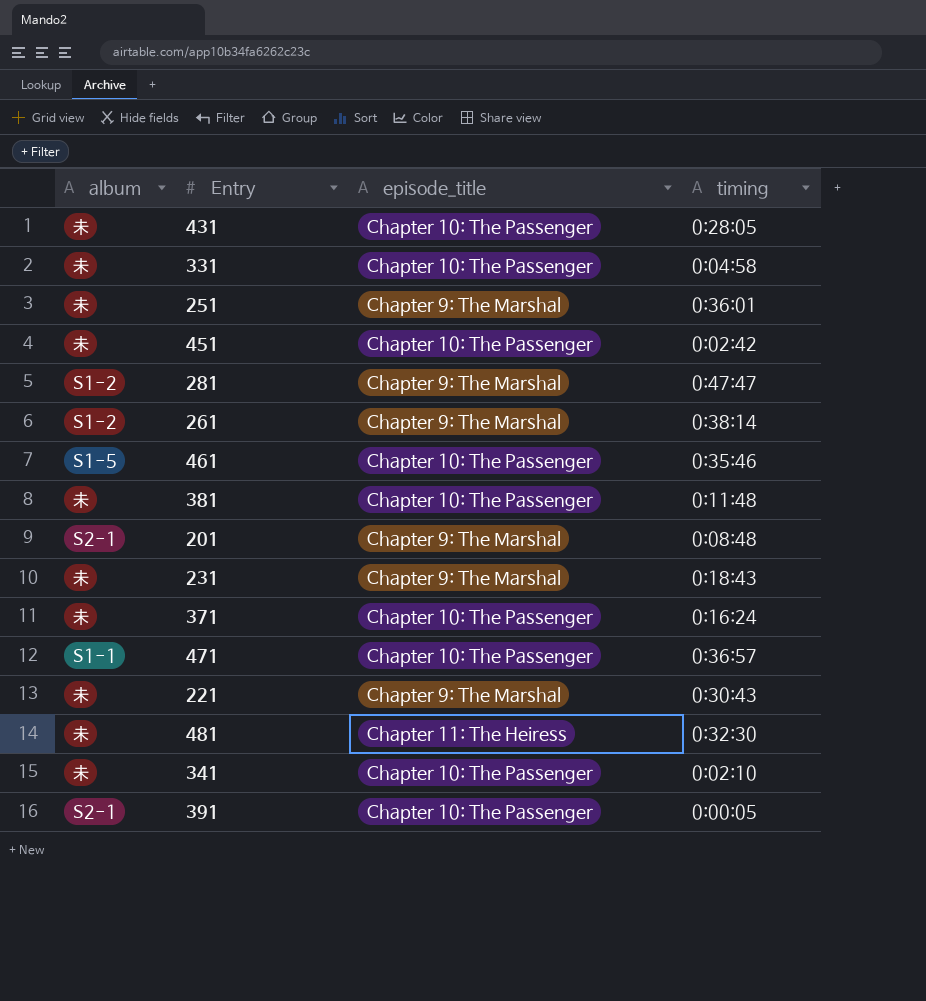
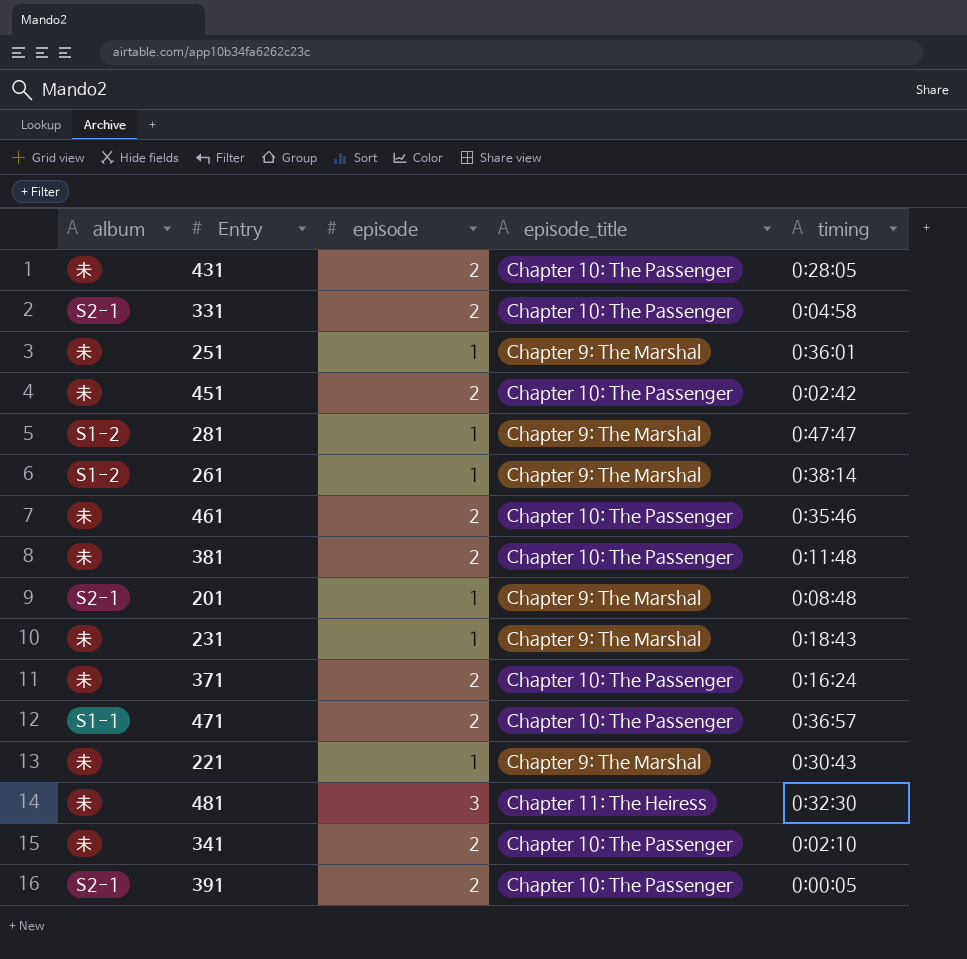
column episode | position: none -> 3
331 | album: 未 -> S2-1
461 | album: S1-5 -> 未

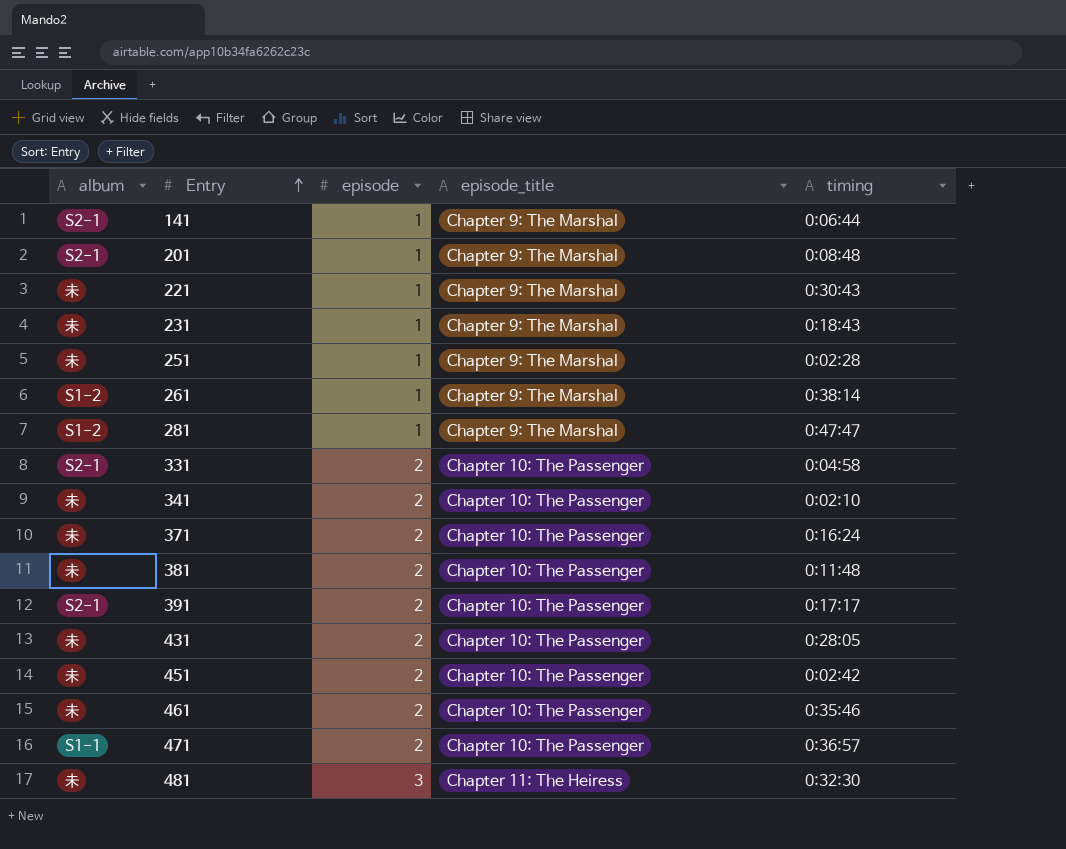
row order: none -> Entry ascending
row 141: none -> S2-1 | 1 | Chapter 9: The Marshal | 0:06:44
251 | timing: 0:36:01 -> 0:02:28
391 | timing: 0:00:05 -> 0:17:17

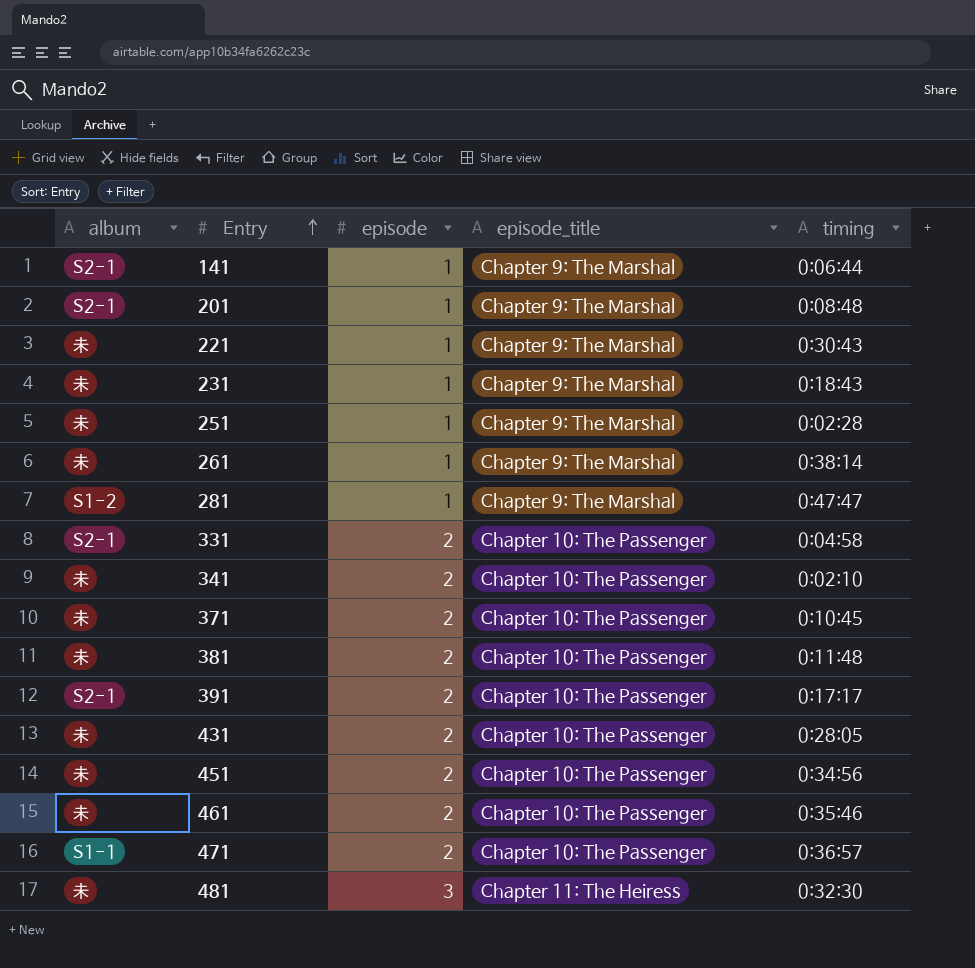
261 | album: S1-2 -> 未
371 | timing: 0:16:24 -> 0:10:45
451 | timing: 0:02:42 -> 0:34:56

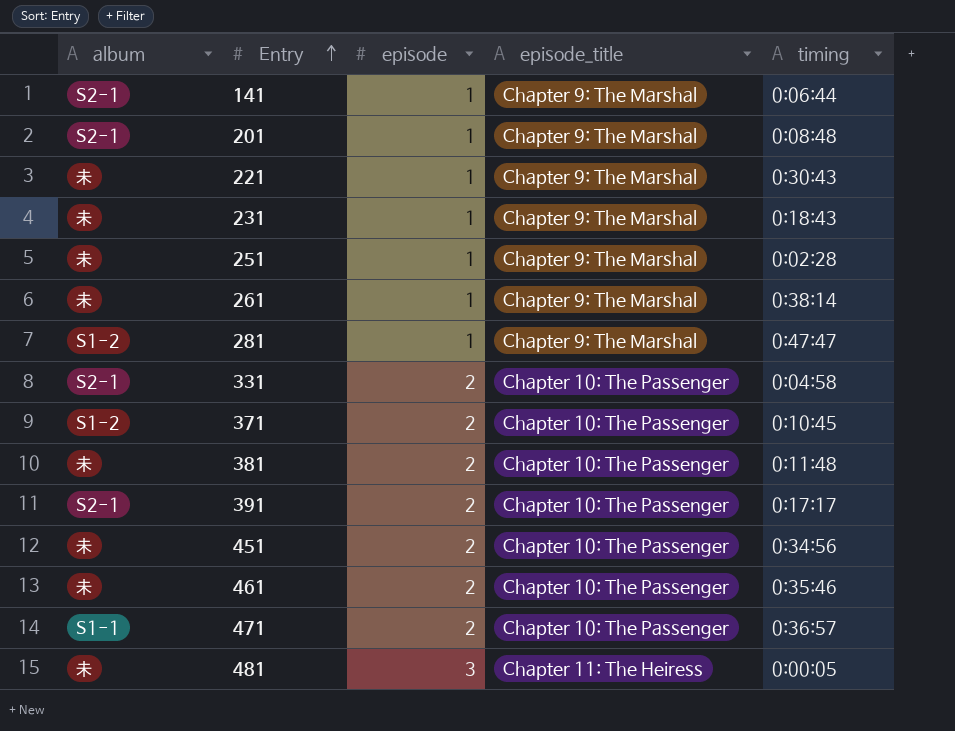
row 341: 未 | 2 | Chapter 10: The Passenger | 0:02:10 -> none
row 431: 未 | 2 | Chapter 10: The Passenger | 0:28:05 -> none
371 | album: 未 -> S1-2
481 | timing: 0:32:30 -> 0:00:05

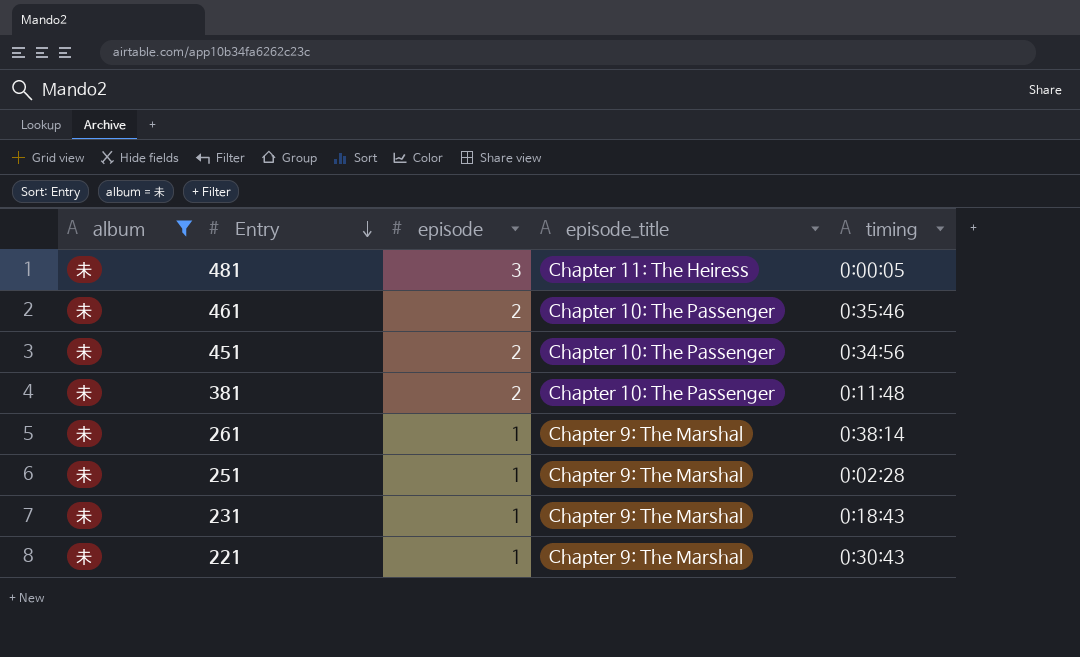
filter: none -> album = 未
row order: Entry ascending -> Entry descending

